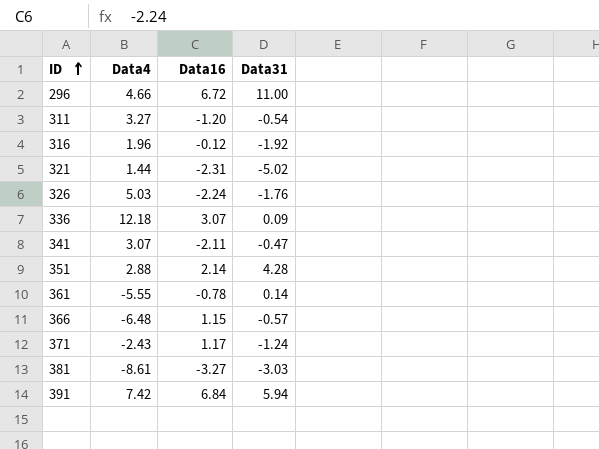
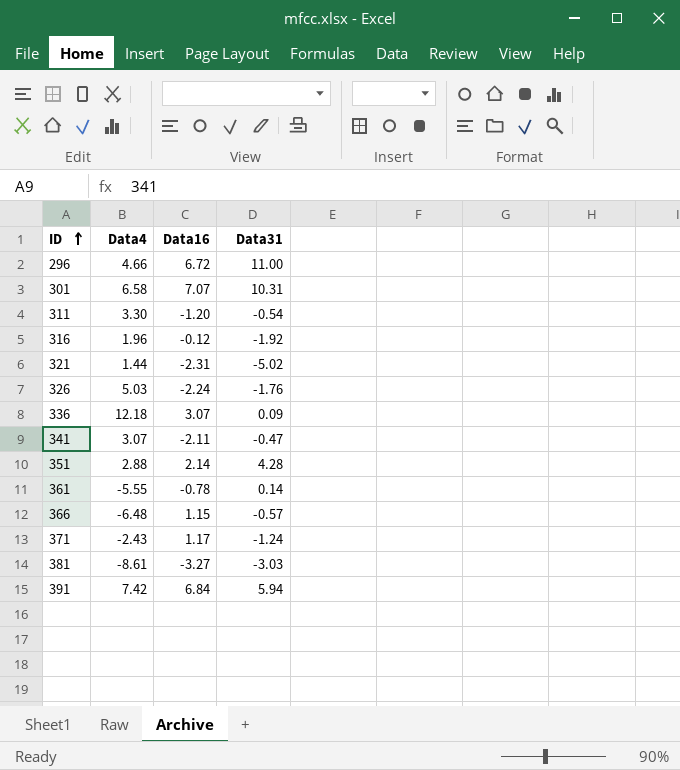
row 301: none -> 6.58 | 7.07 | 10.31
311 | Data4: 3.27 -> 3.30

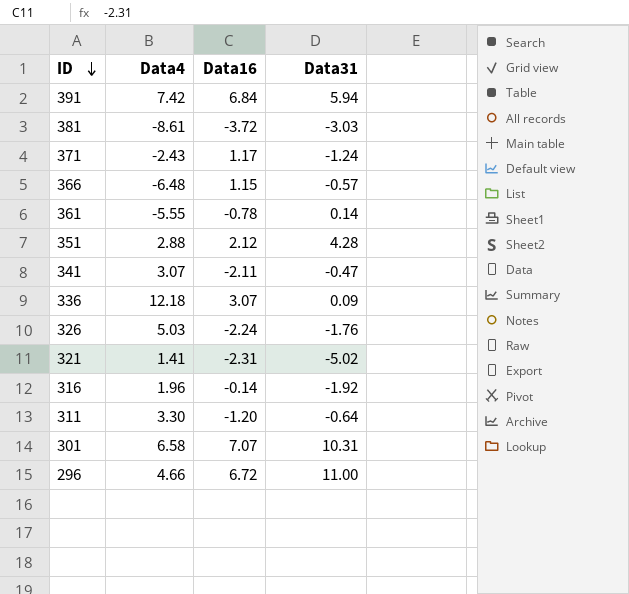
row order: ID ascending -> ID descending
381 | Data16: -3.27 -> -3.72
351 | Data16: 2.14 -> 2.12
321 | Data4: 1.44 -> 1.41
316 | Data16: -0.12 -> -0.14
311 | Data31: -0.54 -> -0.64

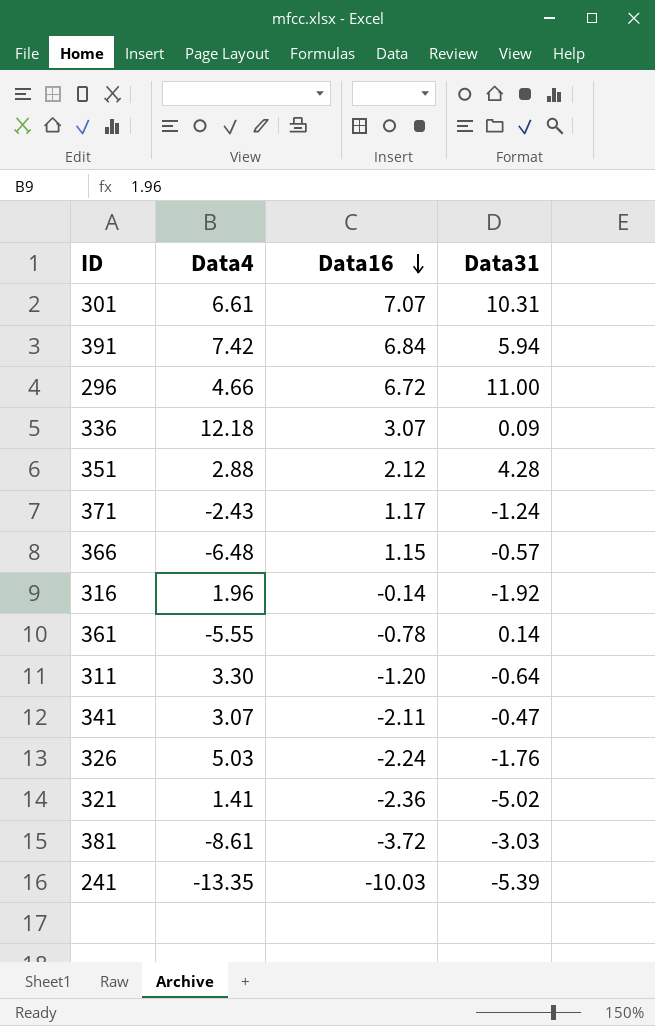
row order: ID descending -> Data16 descending
301 | Data4: 6.58 -> 6.61
321 | Data16: -2.31 -> -2.36
row 241: none -> -13.35 | -10.03 | -5.39

